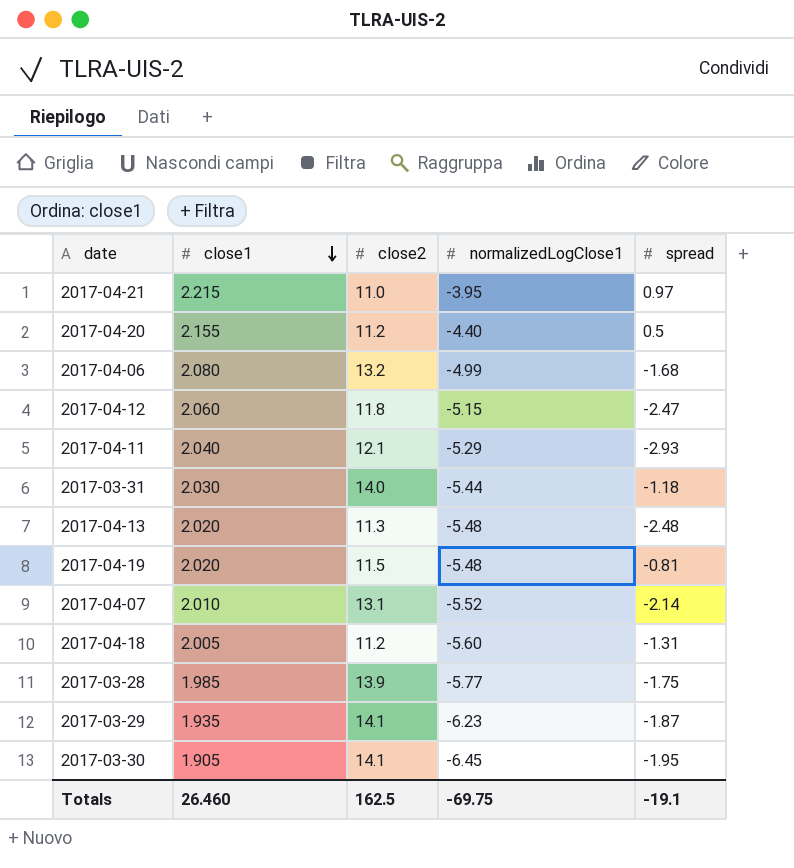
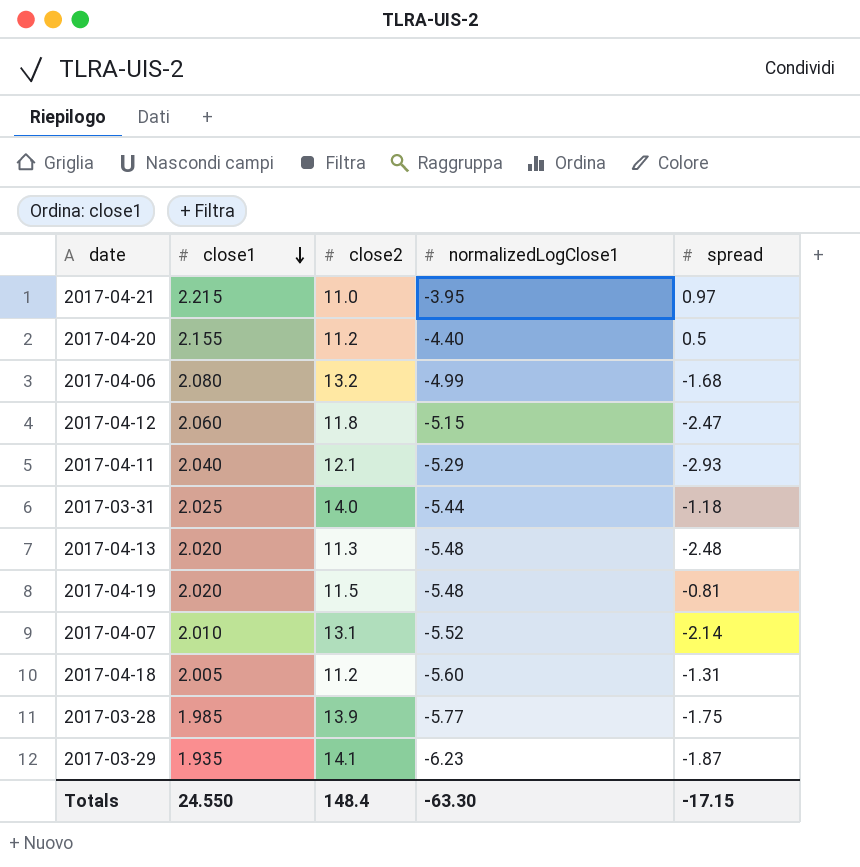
row 2017-03-30: 1.905 | 14.1 | -6.45 | -1.95 -> none
2017-03-31 | close1: 2.030 -> 2.025
Totals | close1: 26.460 -> 24.550
Totals | close2: 162.5 -> 148.4
Totals | normalizedLogClose1: -69.75 -> -63.30
Totals | spread: -19.1 -> -17.15

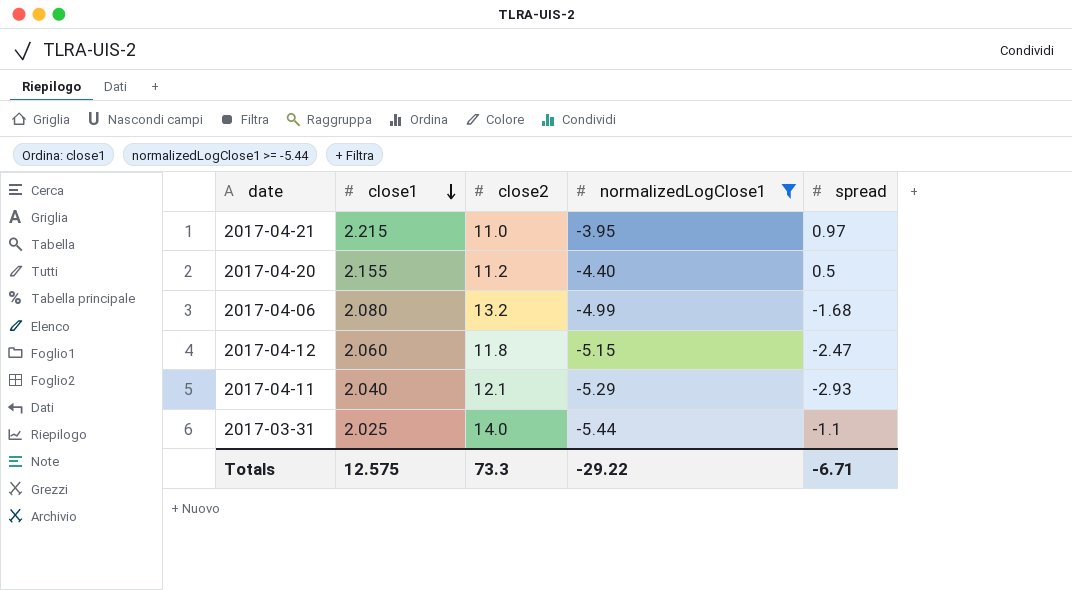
filter: none -> normalizedLogClose1 >= -5.44
2017-03-31 | spread: -1.18 -> -1.1
Totals | close1: 24.550 -> 12.575
Totals | close2: 148.4 -> 73.3
Totals | normalizedLogClose1: -63.30 -> -29.22
Totals | spread: -17.15 -> -6.71

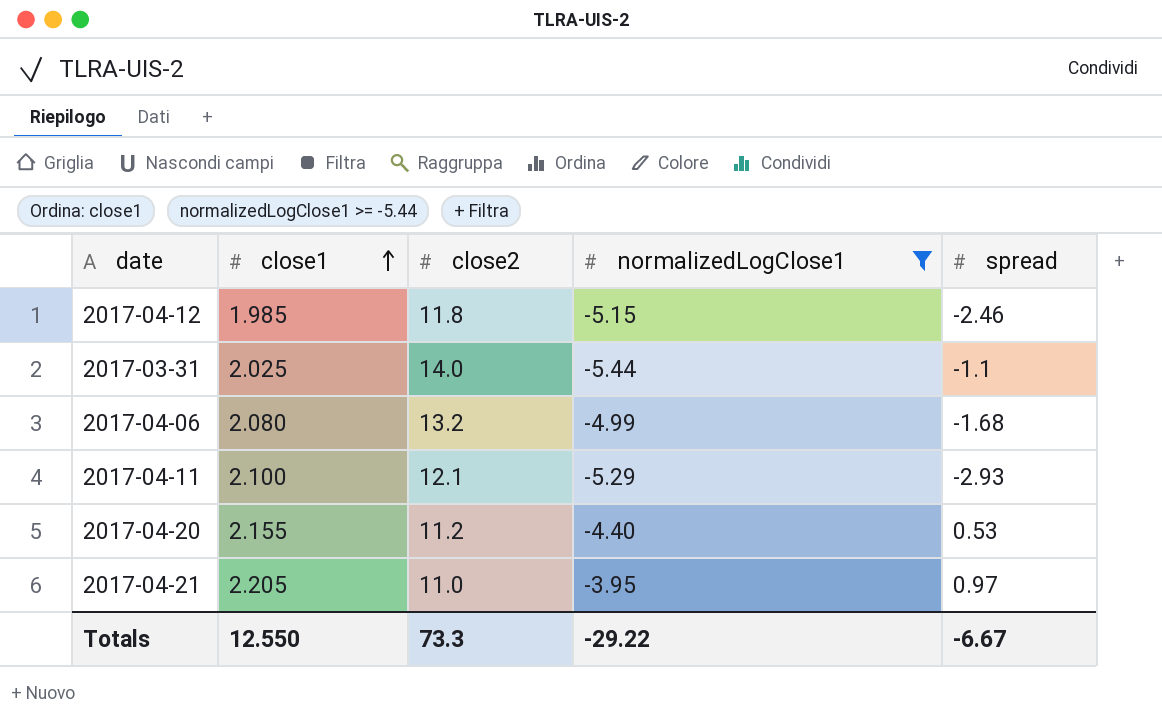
row order: close1 descending -> close1 ascending
2017-04-12 | close1: 2.060 -> 1.985
2017-04-12 | spread: -2.47 -> -2.46
2017-04-11 | close1: 2.040 -> 2.100
2017-04-20 | spread: 0.5 -> 0.53
2017-04-21 | close1: 2.215 -> 2.205
Totals | close1: 12.575 -> 12.550
Totals | spread: -6.71 -> -6.67

